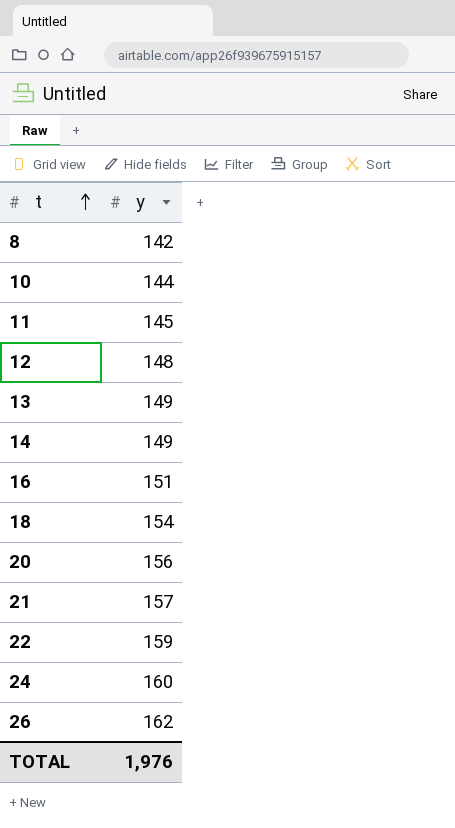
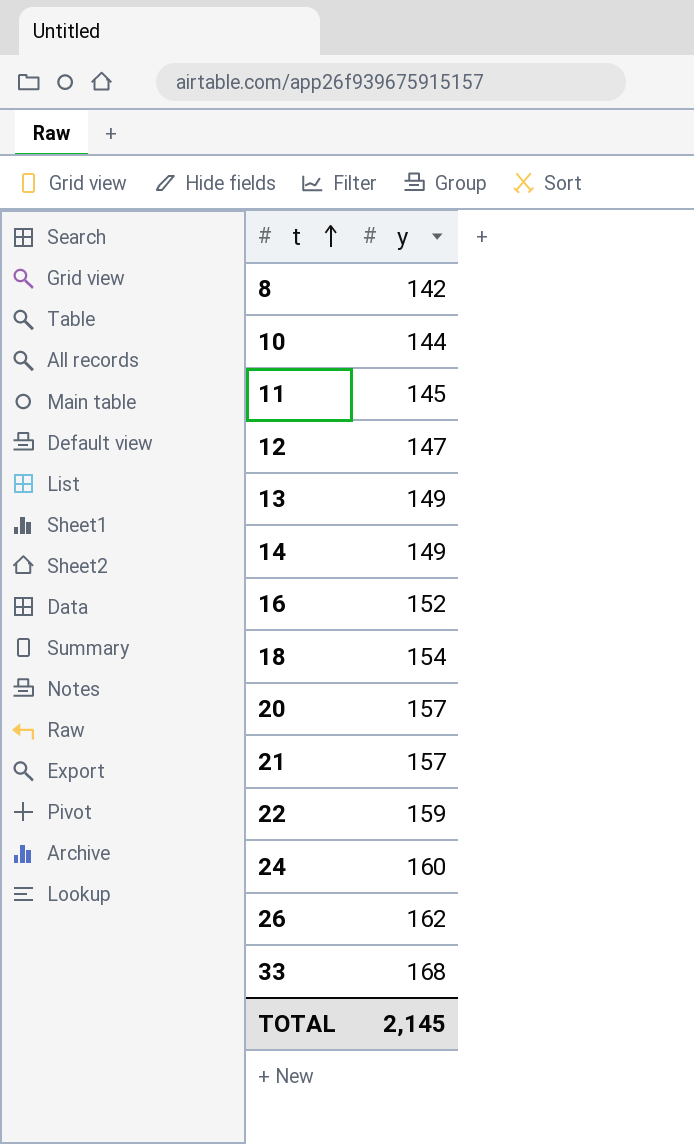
12 | y: 148 -> 147
16 | y: 151 -> 152
20 | y: 156 -> 157
row 33: none -> 168
TOTAL | y: 1,976 -> 2,145

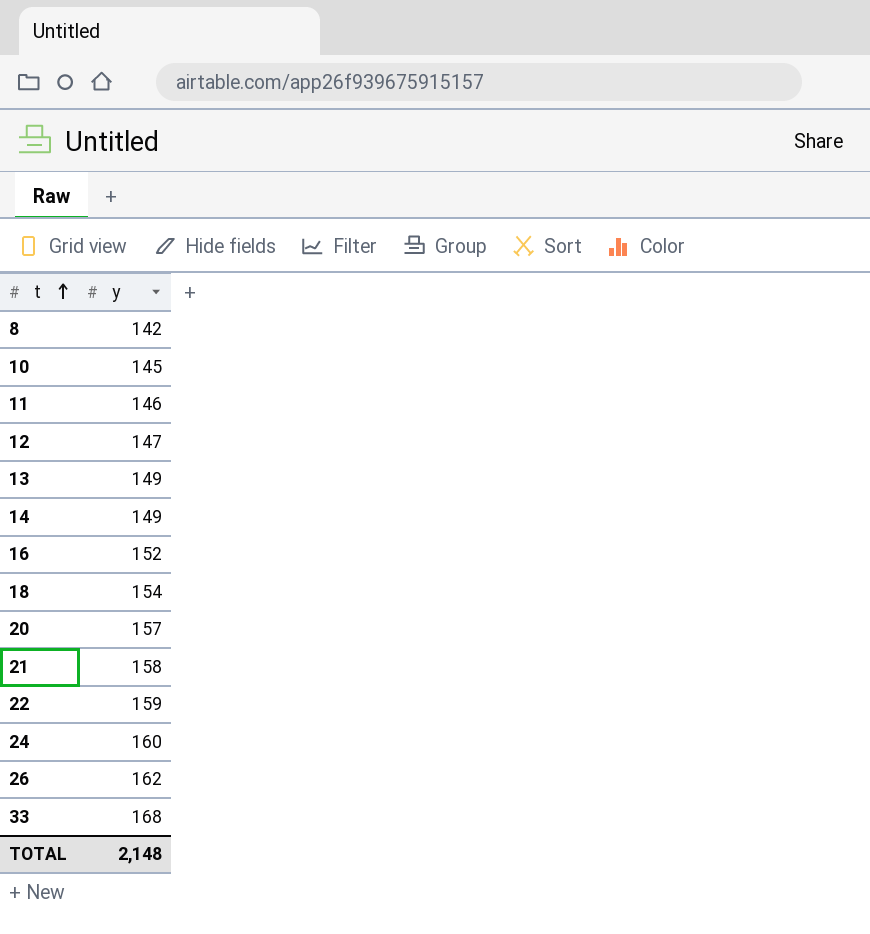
10 | y: 144 -> 145
11 | y: 145 -> 146
21 | y: 157 -> 158
TOTAL | y: 2,145 -> 2,148

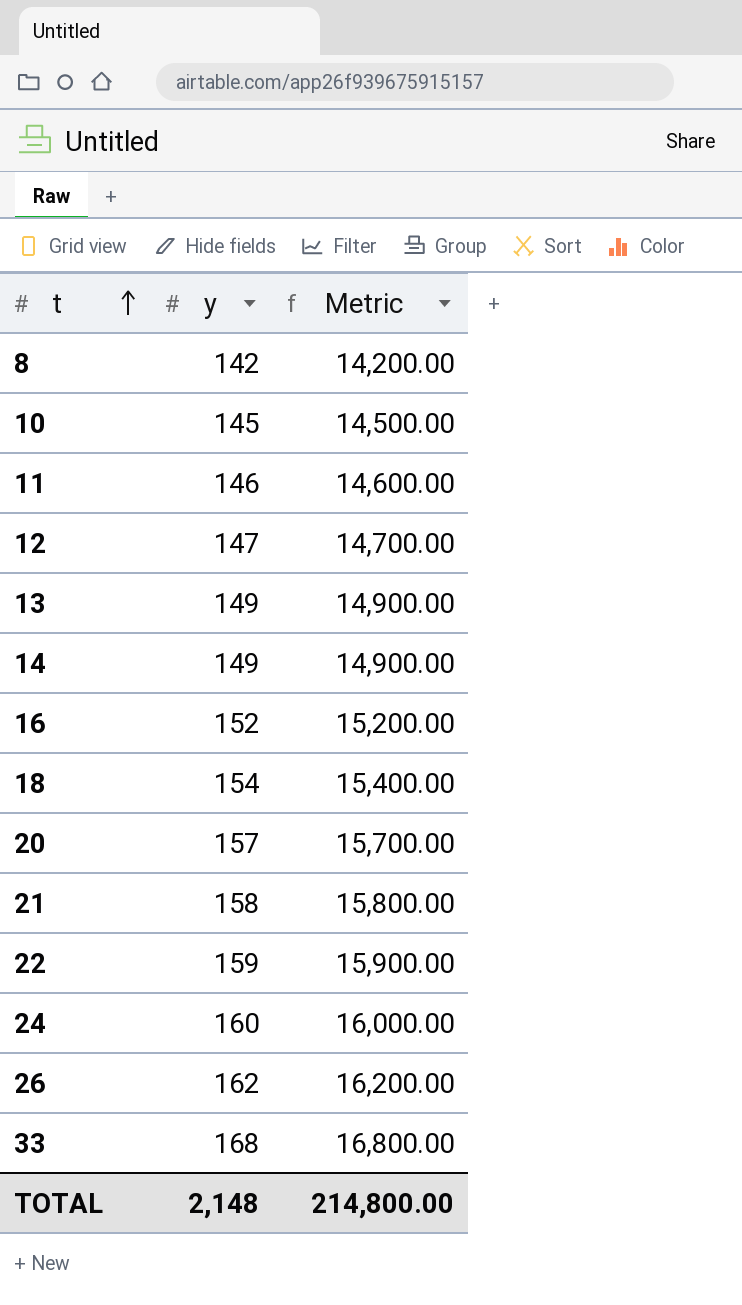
column Metric | formula: none -> [y] * 100

